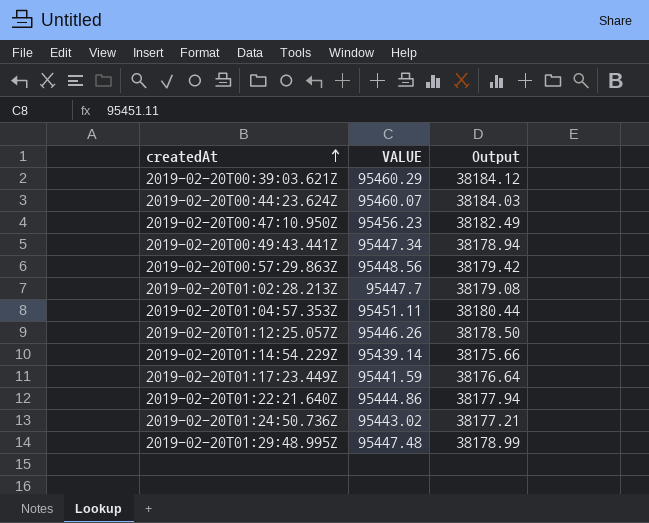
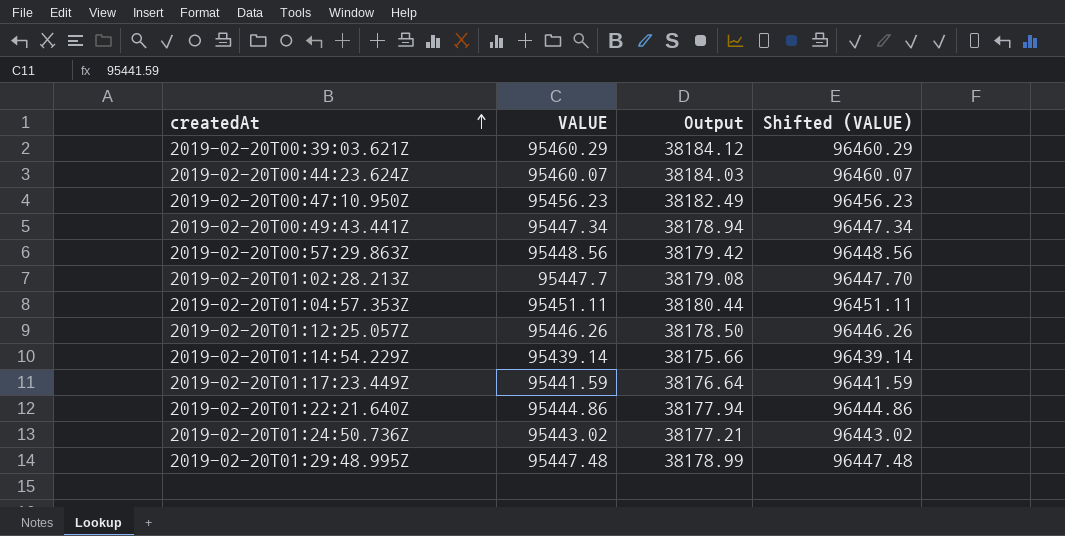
column Shifted (VALUE) | formula: none -> [VALUE] + 1000

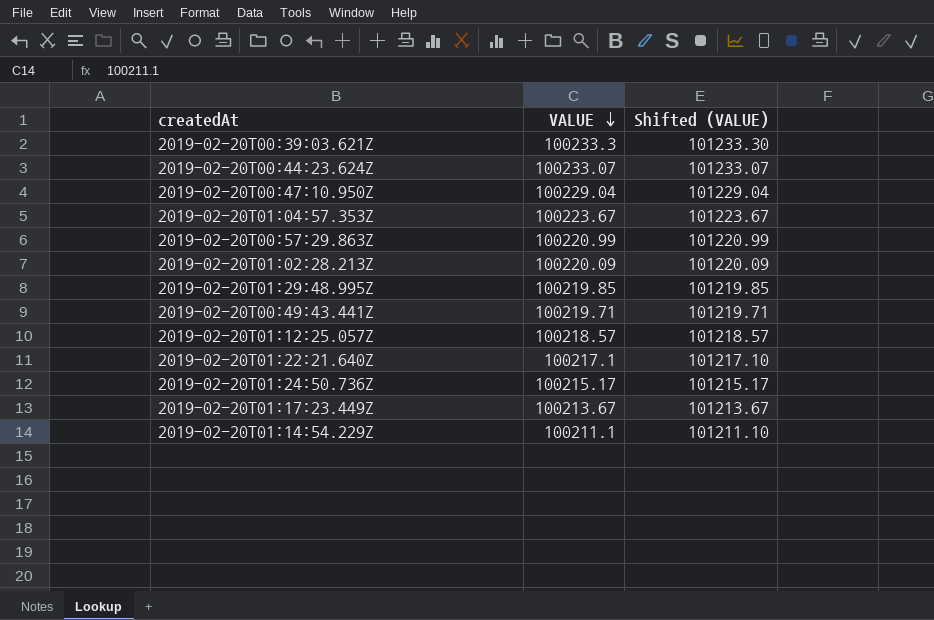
row order: createdAt ascending -> VALUE descending
column Output | formula: [VALUE] * 0.4 -> none
2019-02-20T00:39:03.621Z | VALUE: 95460.29 -> 100233.3
2019-02-20T00:39:03.621Z | Shifted (VALUE): 96460.29 -> 101233.30
2019-02-20T00:44:23.624Z | VALUE: 95460.07 -> 100233.07
2019-02-20T00:44:23.624Z | Shifted (VALUE): 96460.07 -> 101233.07
2019-02-20T00:47:10.950Z | VALUE: 95456.23 -> 100229.04
2019-02-20T00:47:10.950Z | Shifted (VALUE): 96456.23 -> 101229.04
2019-02-20T01:04:57.353Z | VALUE: 95451.11 -> 100223.67
2019-02-20T01:04:57.353Z | Shifted (VALUE): 96451.11 -> 101223.67
2019-02-20T00:57:29.863Z | VALUE: 95448.56 -> 100220.99
2019-02-20T00:57:29.863Z | Shifted (VALUE): 96448.56 -> 101220.99
2019-02-20T01:02:28.213Z | VALUE: 95447.7 -> 100220.09
2019-02-20T01:02:28.213Z | Shifted (VALUE): 96447.70 -> 101220.09
2019-02-20T01:29:48.995Z | VALUE: 95447.48 -> 100219.85
2019-02-20T01:29:48.995Z | Shifted (VALUE): 96447.48 -> 101219.85
2019-02-20T00:49:43.441Z | VALUE: 95447.34 -> 100219.71
2019-02-20T00:49:43.441Z | Shifted (VALUE): 96447.34 -> 101219.71
2019-02-20T01:12:25.057Z | VALUE: 95446.26 -> 100218.57
2019-02-20T01:12:25.057Z | Shifted (VALUE): 96446.26 -> 101218.57
2019-02-20T01:22:21.640Z | VALUE: 95444.86 -> 100217.1
2019-02-20T01:22:21.640Z | Shifted (VALUE): 96444.86 -> 101217.10
2019-02-20T01:24:50.736Z | VALUE: 95443.02 -> 100215.17
2019-02-20T01:24:50.736Z | Shifted (VALUE): 96443.02 -> 101215.17
2019-02-20T01:17:23.449Z | VALUE: 95441.59 -> 100213.67
2019-02-20T01:17:23.449Z | Shifted (VALUE): 96441.59 -> 101213.67
2019-02-20T01:14:54.229Z | VALUE: 95439.14 -> 100211.1
2019-02-20T01:14:54.229Z | Shifted (VALUE): 96439.14 -> 101211.10

